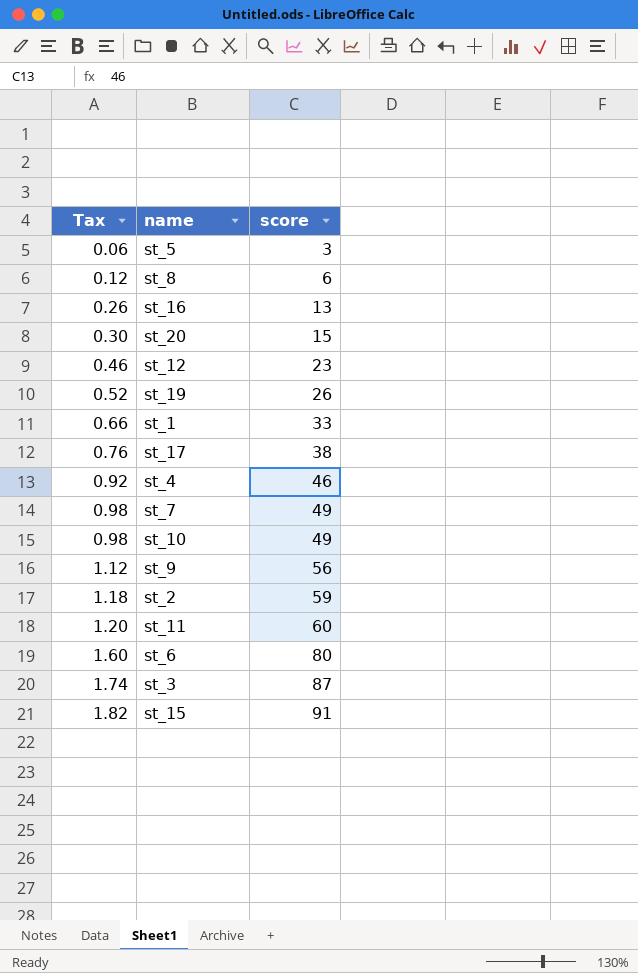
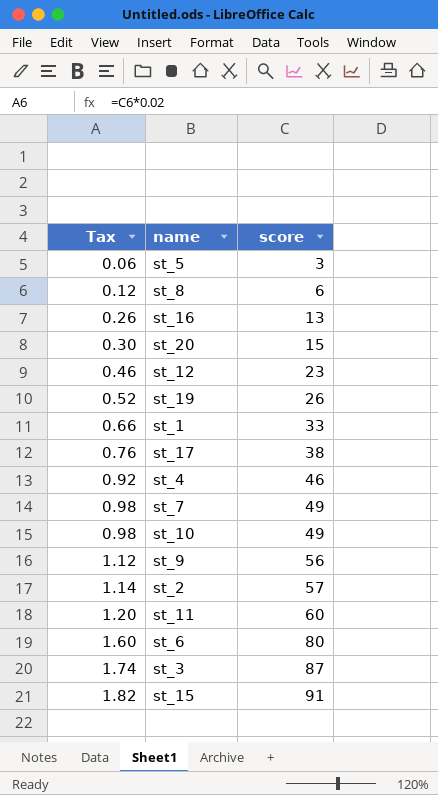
st_2 | Tax: 1.18 -> 1.14
st_2 | score: 59 -> 57

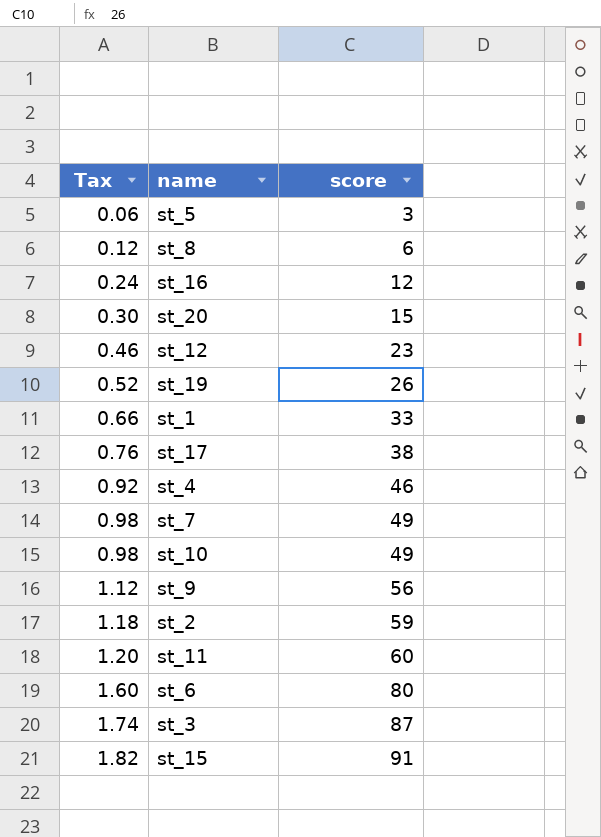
st_16 | Tax: 0.26 -> 0.24
st_16 | score: 13 -> 12
st_2 | Tax: 1.14 -> 1.18
st_2 | score: 57 -> 59

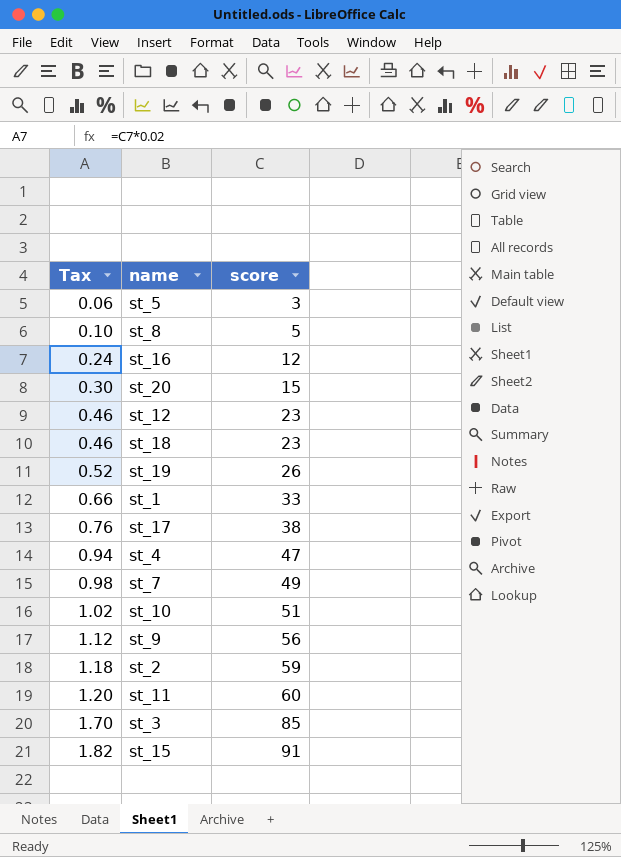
row st_6: 1.60 | 80 -> none
st_8 | Tax: 0.12 -> 0.10
st_8 | score: 6 -> 5
row st_18: none -> 0.46 | 23
st_4 | Tax: 0.92 -> 0.94
st_4 | score: 46 -> 47
st_10 | Tax: 0.98 -> 1.02
st_10 | score: 49 -> 51
st_3 | Tax: 1.74 -> 1.70
st_3 | score: 87 -> 85

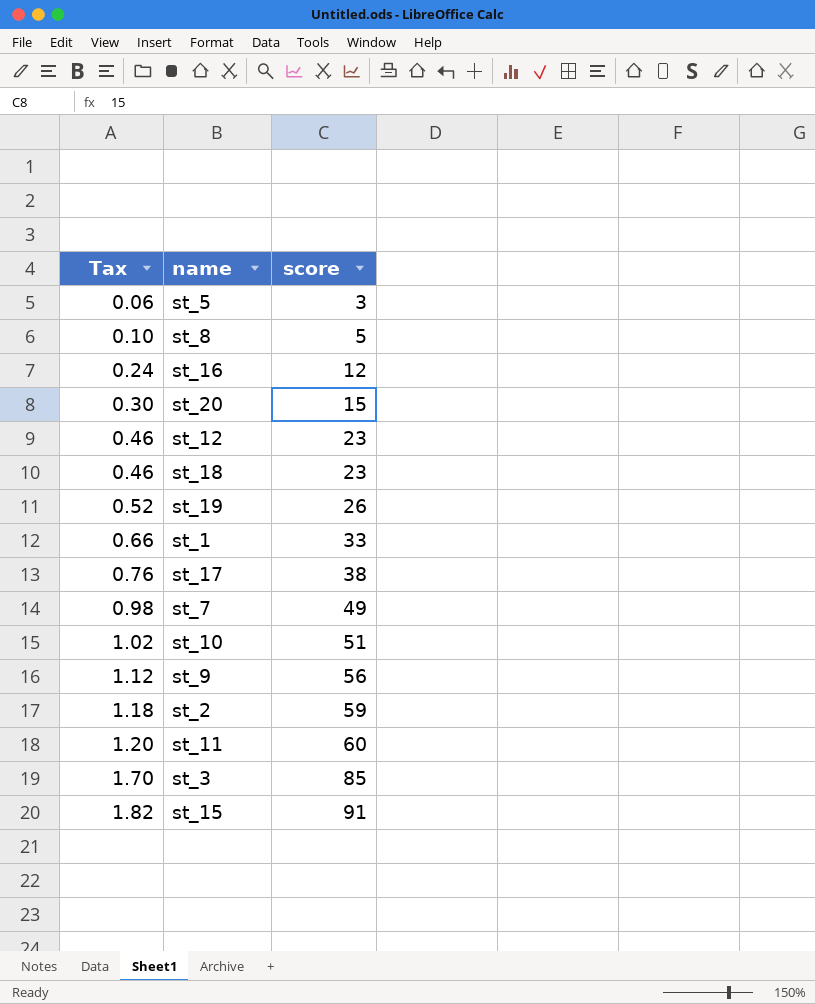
row st_4: 0.94 | 47 -> none

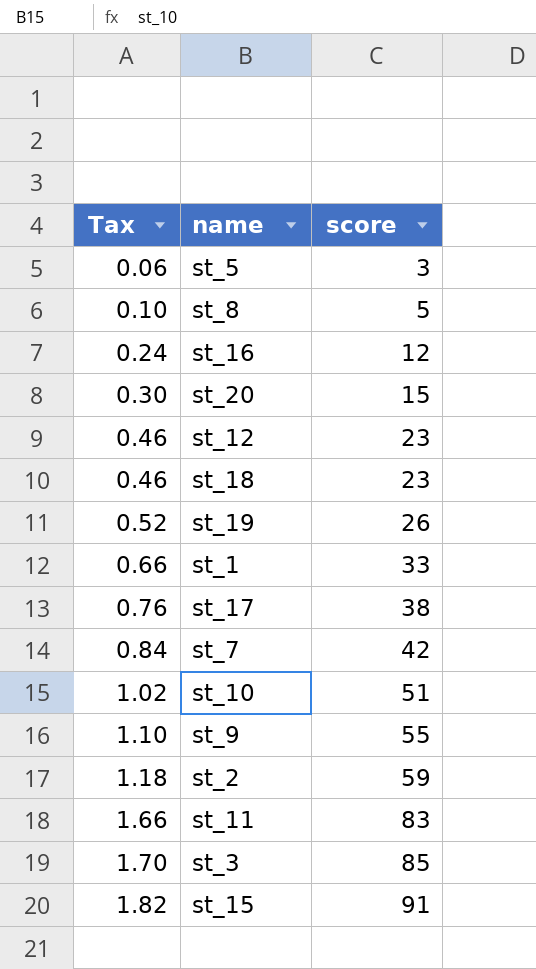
st_7 | Tax: 0.98 -> 0.84
st_7 | score: 49 -> 42
st_9 | Tax: 1.12 -> 1.10
st_9 | score: 56 -> 55
st_11 | Tax: 1.20 -> 1.66
st_11 | score: 60 -> 83

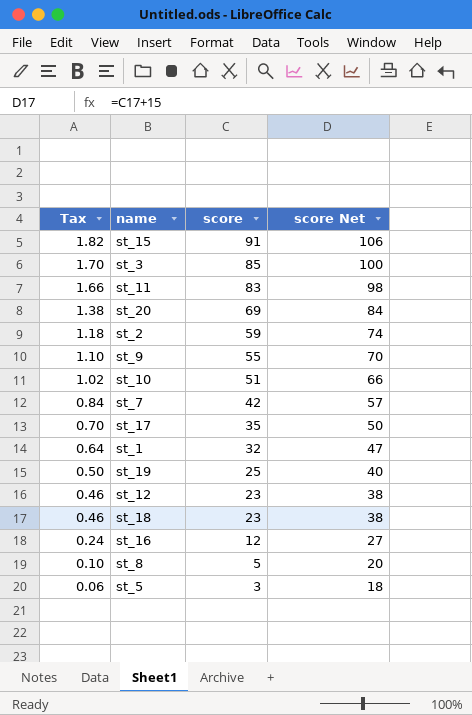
row order: Tax ascending -> Tax descending
column score Net | formula: none -> [score] + 15
st_20 | Tax: 0.30 -> 1.38
st_20 | score: 15 -> 69
st_17 | Tax: 0.76 -> 0.70
st_17 | score: 38 -> 35
st_1 | Tax: 0.66 -> 0.64
st_1 | score: 33 -> 32
st_19 | Tax: 0.52 -> 0.50
st_19 | score: 26 -> 25

